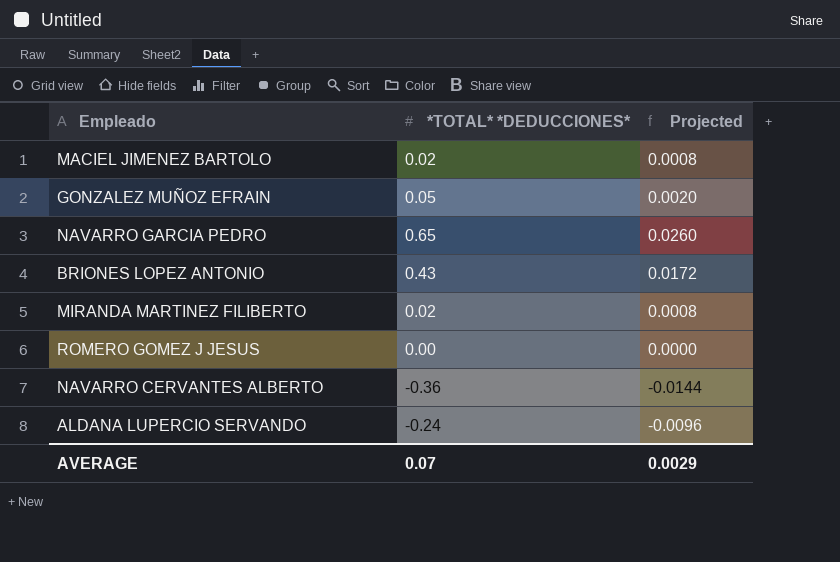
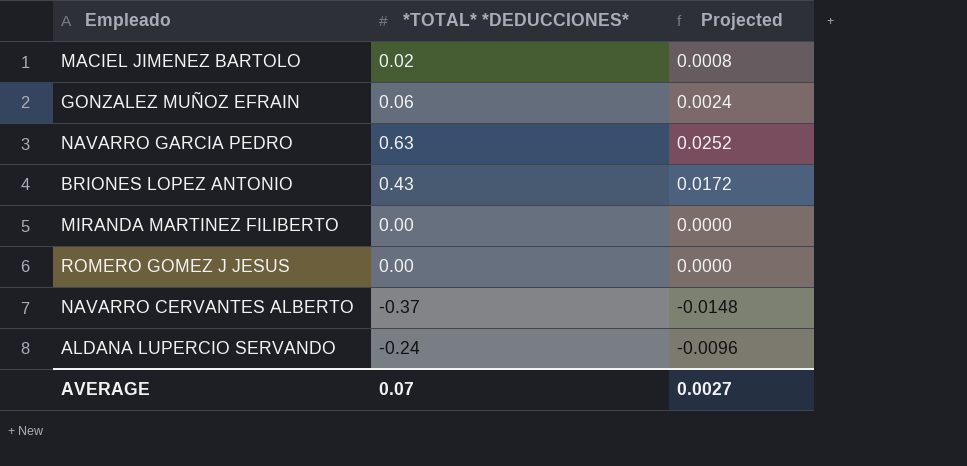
GONZALEZ MUÑOZ EFRAIN | *TOTAL* *DEDUCCIONES*: 0.05 -> 0.06
GONZALEZ MUÑOZ EFRAIN | Projected: 0.0020 -> 0.0024
NAVARRO GARCIA PEDRO | *TOTAL* *DEDUCCIONES*: 0.65 -> 0.63
NAVARRO GARCIA PEDRO | Projected: 0.0260 -> 0.0252
MIRANDA MARTINEZ FILIBERTO | *TOTAL* *DEDUCCIONES*: 0.02 -> 0.00
MIRANDA MARTINEZ FILIBERTO | Projected: 0.0008 -> 0.0000
NAVARRO CERVANTES ALBERTO | *TOTAL* *DEDUCCIONES*: -0.36 -> -0.37
NAVARRO CERVANTES ALBERTO | Projected: -0.0144 -> -0.0148
AVERAGE | Projected: 0.0029 -> 0.0027

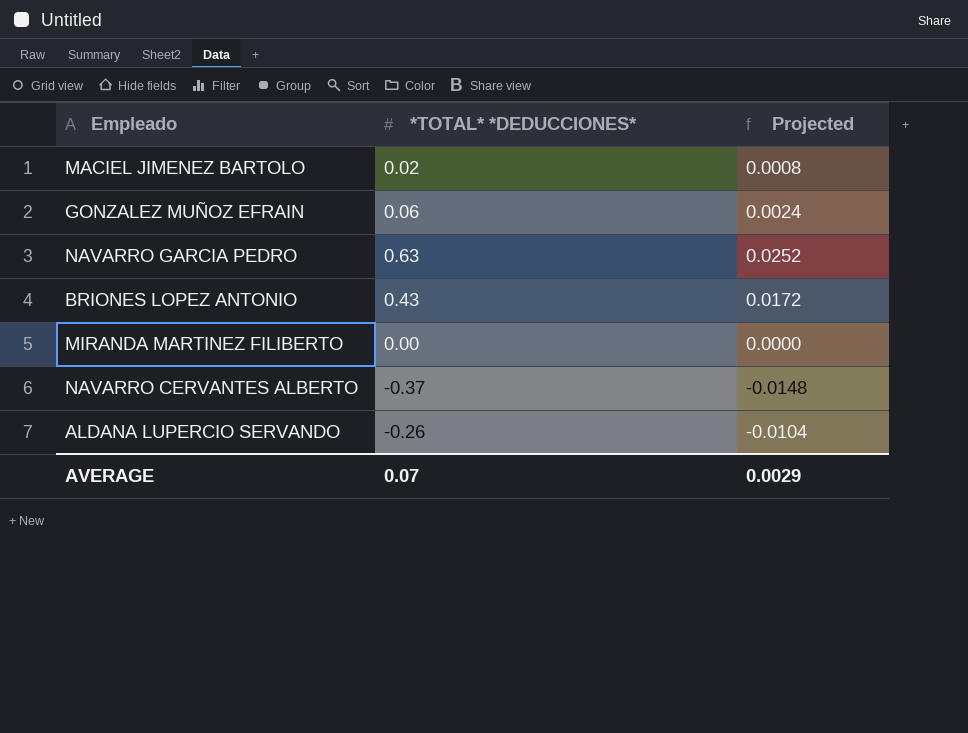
row ROMERO GOMEZ J JESUS: 0.00 | 0.0000 -> none
ALDANA LUPERCIO SERVANDO | *TOTAL* *DEDUCCIONES*: -0.24 -> -0.26
ALDANA LUPERCIO SERVANDO | Projected: -0.0096 -> -0.0104
AVERAGE | Projected: 0.0027 -> 0.0029

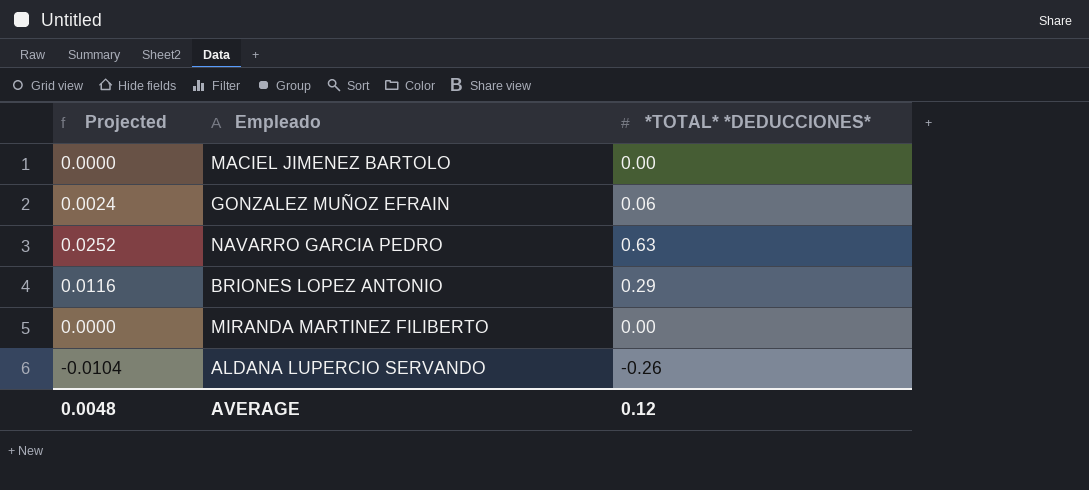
column Projected | position: 3 -> 1
row NAVARRO CERVANTES ALBERTO: -0.37 | -0.0148 -> none
MACIEL JIMENEZ BARTOLO | Projected: 0.0008 -> 0.0000
MACIEL JIMENEZ BARTOLO | *TOTAL* *DEDUCCIONES*: 0.02 -> 0.00
BRIONES LOPEZ ANTONIO | Projected: 0.0172 -> 0.0116
BRIONES LOPEZ ANTONIO | *TOTAL* *DEDUCCIONES*: 0.43 -> 0.29
AVERAGE | Projected: 0.0029 -> 0.0048
AVERAGE | *TOTAL* *DEDUCCIONES*: 0.07 -> 0.12

